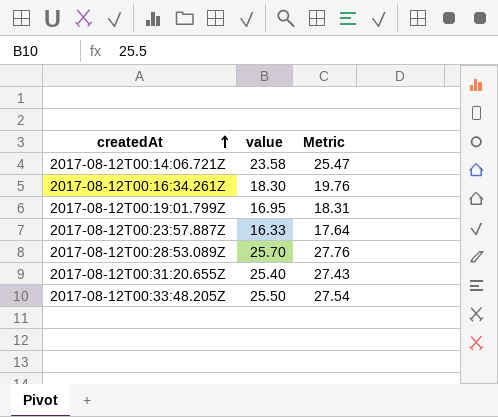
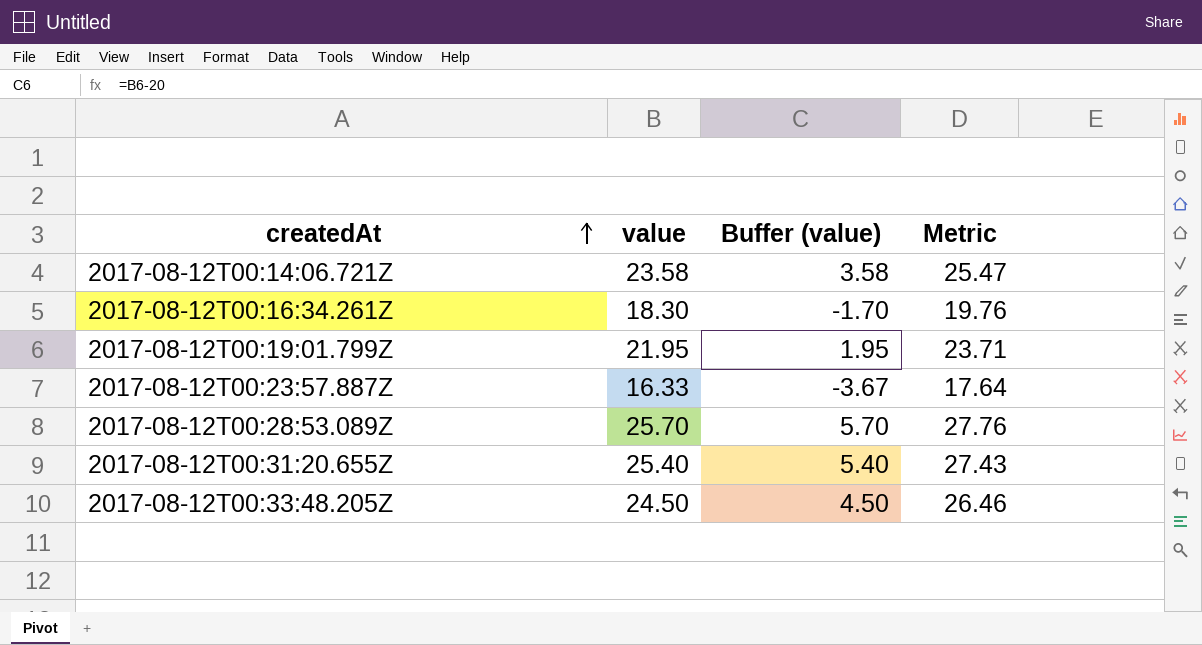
column Buffer (value) | formula: none -> [value] - 20
2017-08-12T00:19:01.799Z | value: 16.95 -> 21.95
2017-08-12T00:19:01.799Z | Metric: 18.31 -> 23.71
2017-08-12T00:33:48.205Z | value: 25.50 -> 24.50
2017-08-12T00:33:48.205Z | Metric: 27.54 -> 26.46

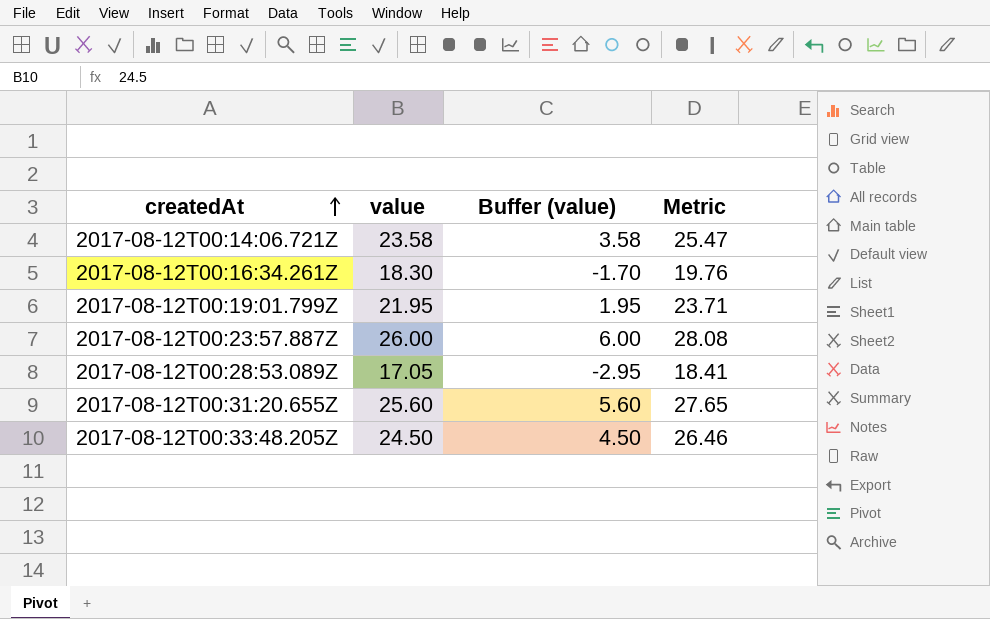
2017-08-12T00:23:57.887Z | value: 16.33 -> 26.00
2017-08-12T00:23:57.887Z | Buffer (value): -3.67 -> 6.00
2017-08-12T00:23:57.887Z | Metric: 17.64 -> 28.08
2017-08-12T00:28:53.089Z | value: 25.70 -> 17.05
2017-08-12T00:28:53.089Z | Buffer (value): 5.70 -> -2.95
2017-08-12T00:28:53.089Z | Metric: 27.76 -> 18.41
2017-08-12T00:31:20.655Z | value: 25.40 -> 25.60
2017-08-12T00:31:20.655Z | Buffer (value): 5.40 -> 5.60
2017-08-12T00:31:20.655Z | Metric: 27.43 -> 27.65

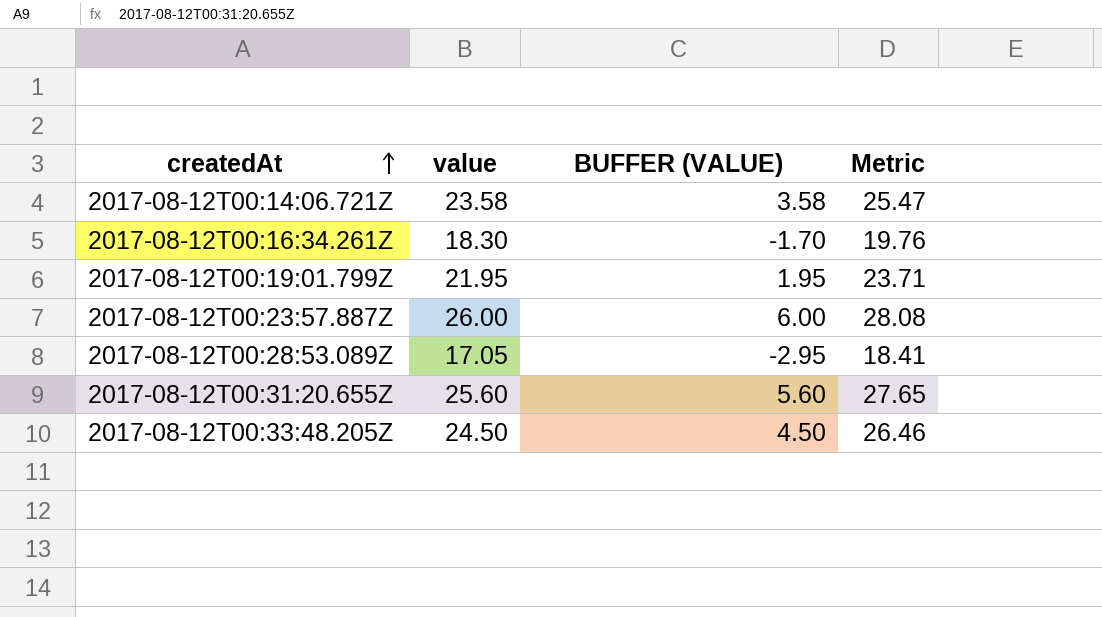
column name: Buffer (value) -> BUFFER (VALUE)

